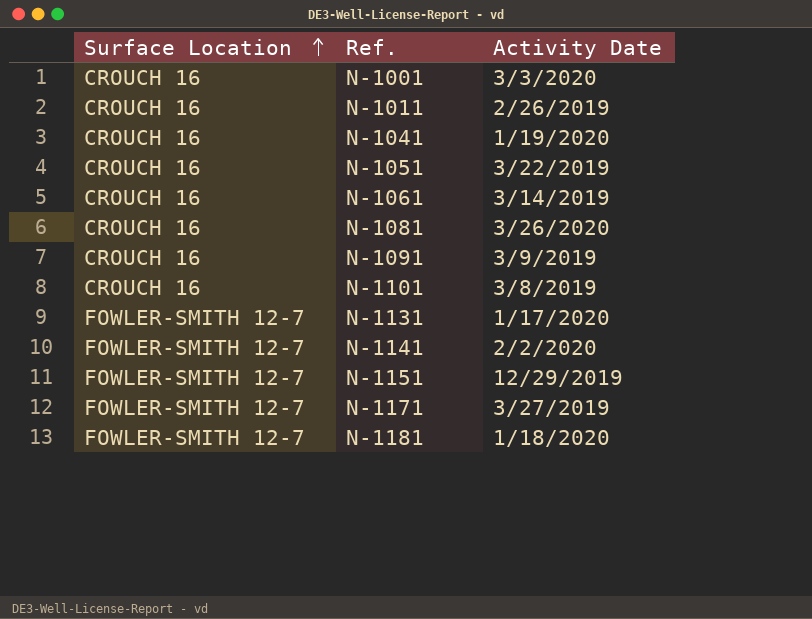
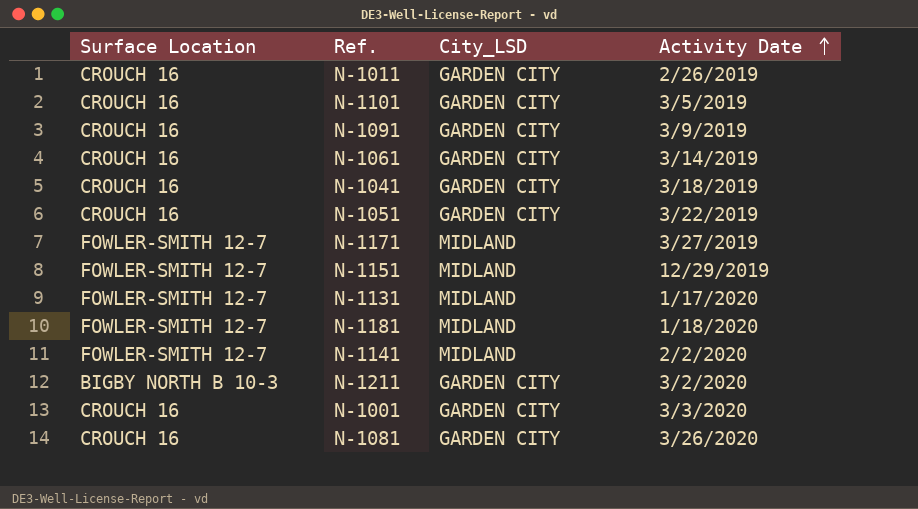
row order: Surface Location ascending -> Activity Date ascending
column City_LSD | position: none -> 3
N-1101 | Activity Date: 3/8/2019 -> 3/5/2019
N-1041 | Activity Date: 1/19/2020 -> 3/18/2019
row N-1211: none -> BIGBY NORTH B 10-3 | GARDEN CITY | 3/2/2020

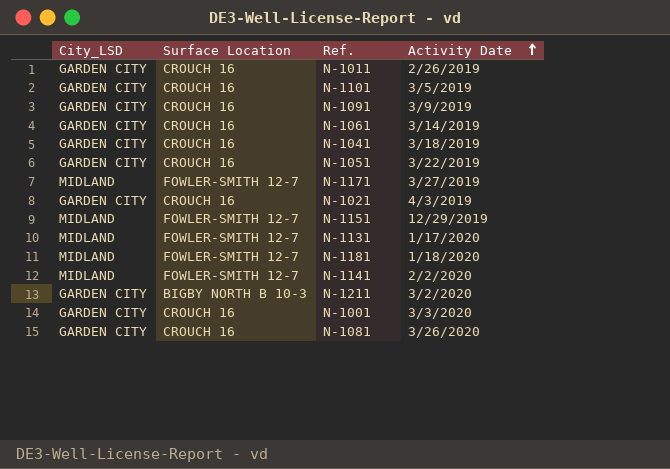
column City_LSD | position: 3 -> 1
row N-1021: none -> GARDEN CITY | CROUCH 16 | 4/3/2019

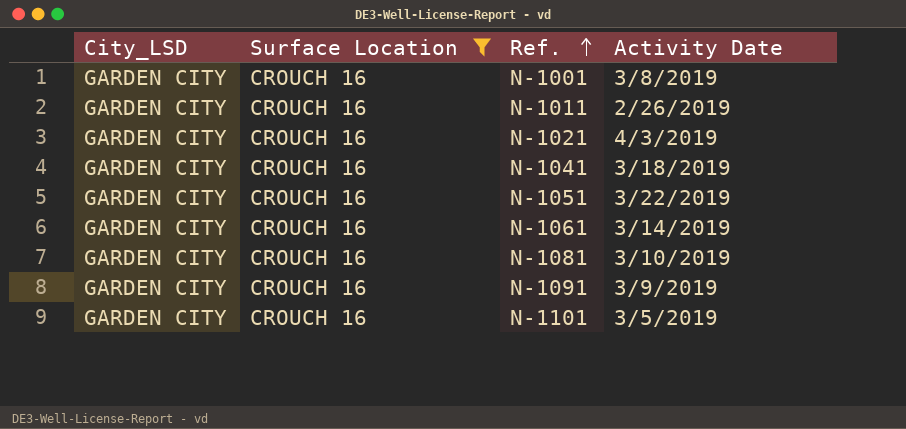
filter: none -> Surface Location = CROUCH 16
row order: Activity Date ascending -> Ref. ascending
N-1001 | Activity Date: 3/3/2020 -> 3/8/2019
N-1081 | Activity Date: 3/26/2020 -> 3/10/2019

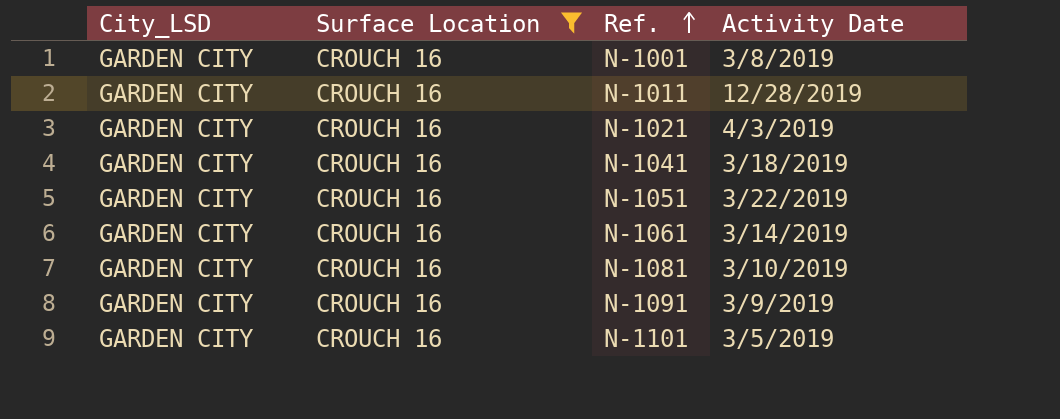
N-1011 | Activity Date: 2/26/2019 -> 12/28/2019

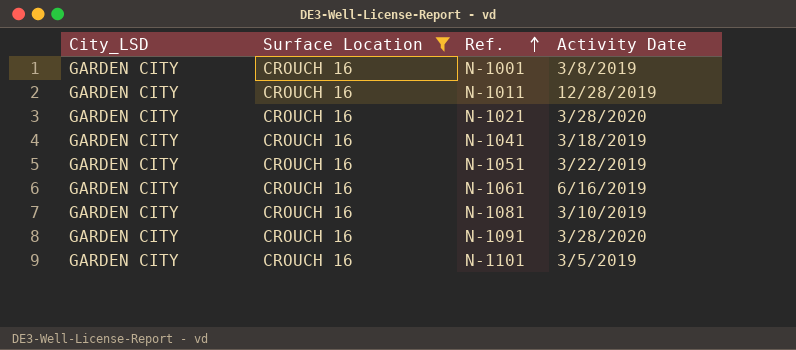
N-1021 | Activity Date: 4/3/2019 -> 3/28/2020
N-1061 | Activity Date: 3/14/2019 -> 6/16/2019
N-1091 | Activity Date: 3/9/2019 -> 3/28/2020

